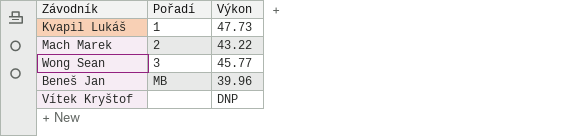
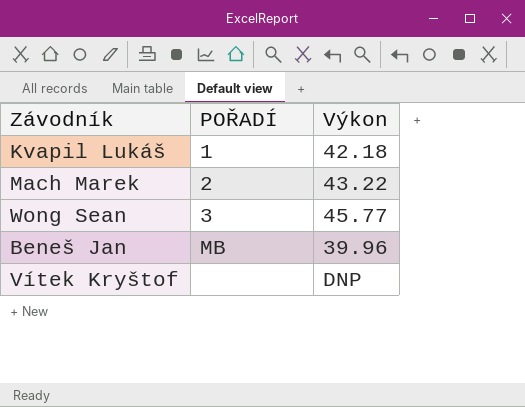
column name: Pořadí -> POŘADÍ
Kvapil Lukáš | Výkon: 47.73 -> 42.18

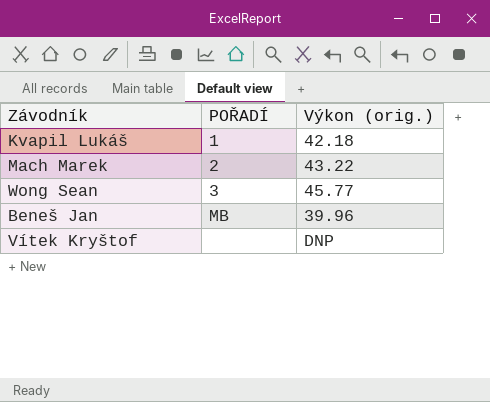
column name: Výkon -> Výkon (orig.)

